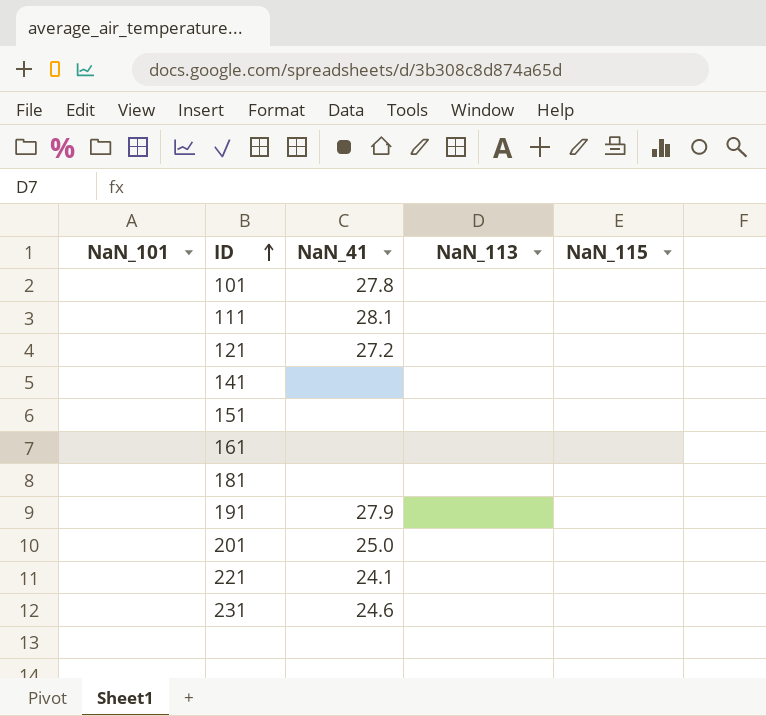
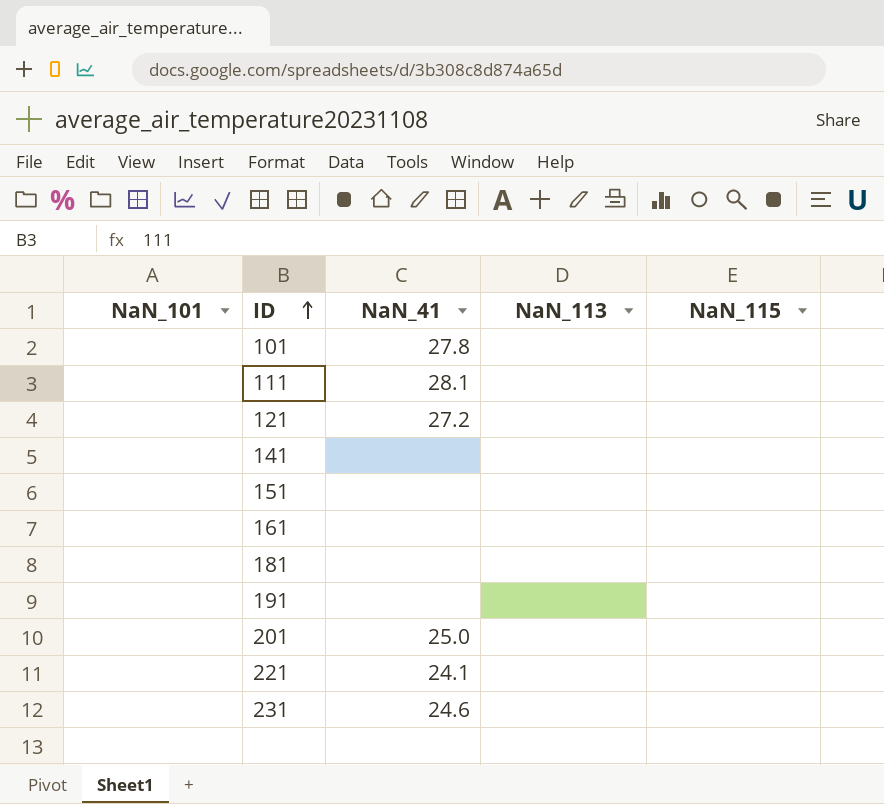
191 | NaN_41: 27.9 -> none

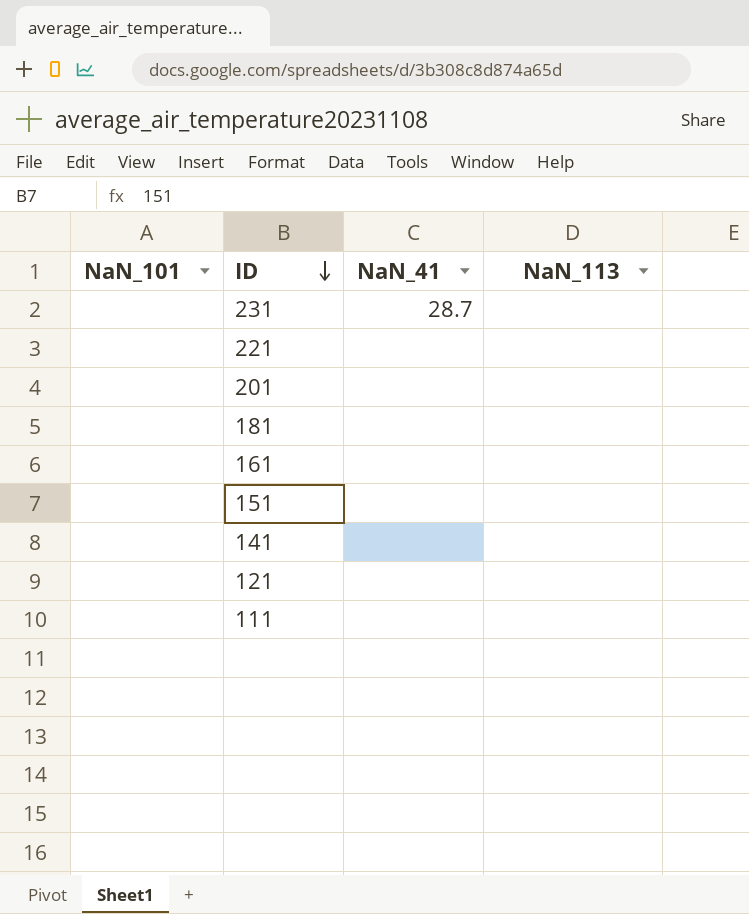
row order: ID ascending -> ID descending
column NaN_115 | position: 5 -> none
row 101: none | 27.8 | none | none -> none
row 191: none | none | none | none -> none
231 | NaN_41: 24.6 -> 28.7
221 | NaN_41: 24.1 -> none
201 | NaN_41: 25.0 -> none
121 | NaN_41: 27.2 -> none
111 | NaN_41: 28.1 -> none

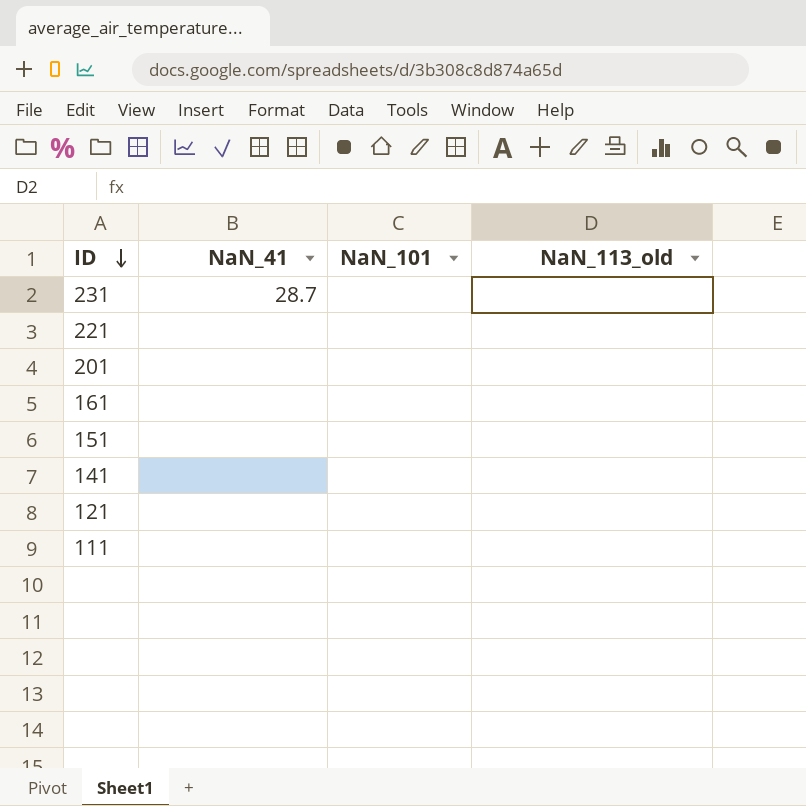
column NaN_101 | position: 1 -> 3
column name: NaN_113 -> NaN_113_old
row 181: none | none | none -> none

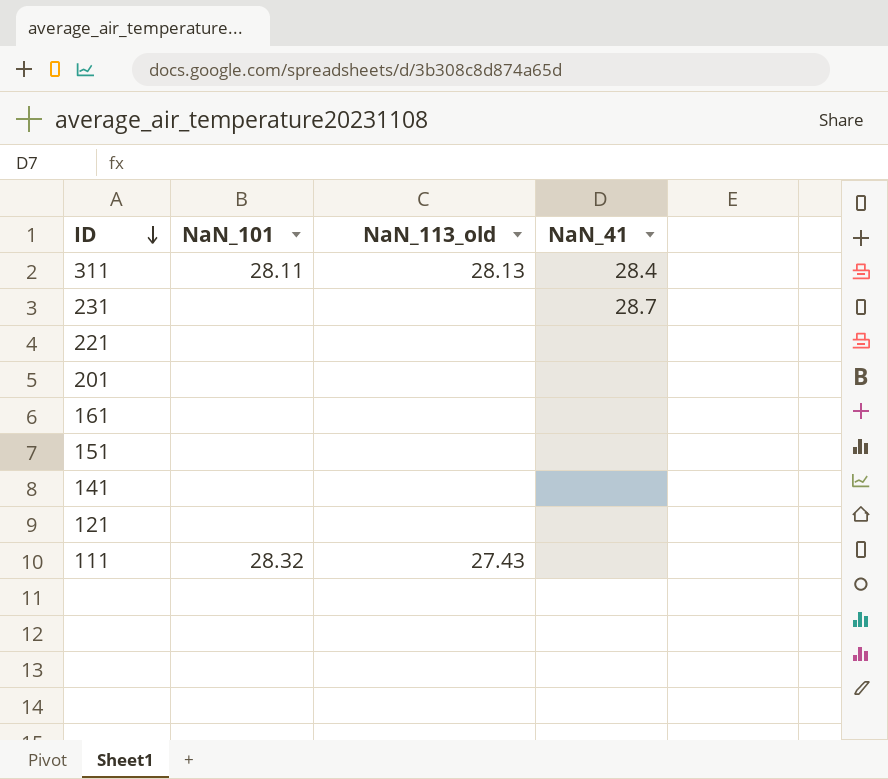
column NaN_41 | position: 2 -> 4
row 311: none -> 28.11 | 28.13 | 28.4
111 | NaN_101: none -> 28.32
111 | NaN_113_old: none -> 27.43

